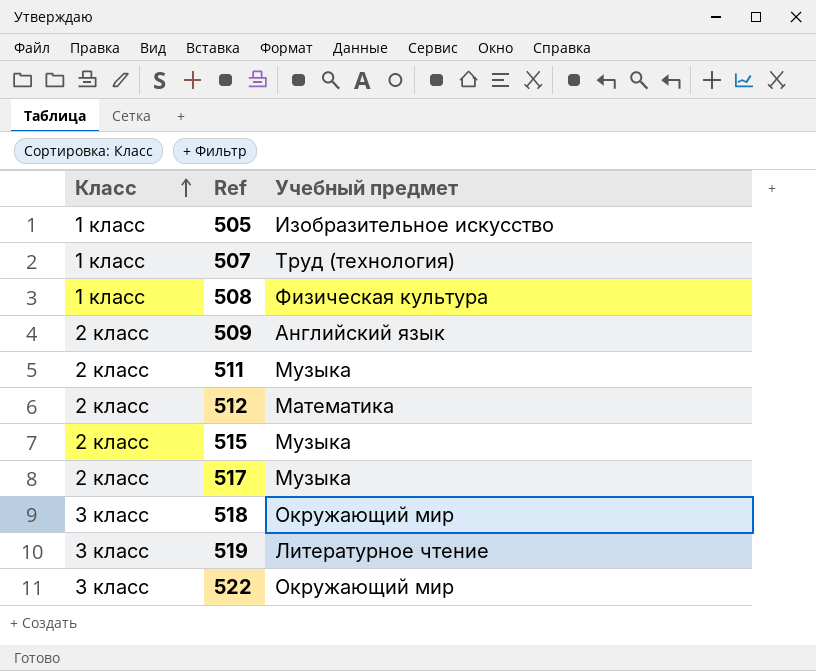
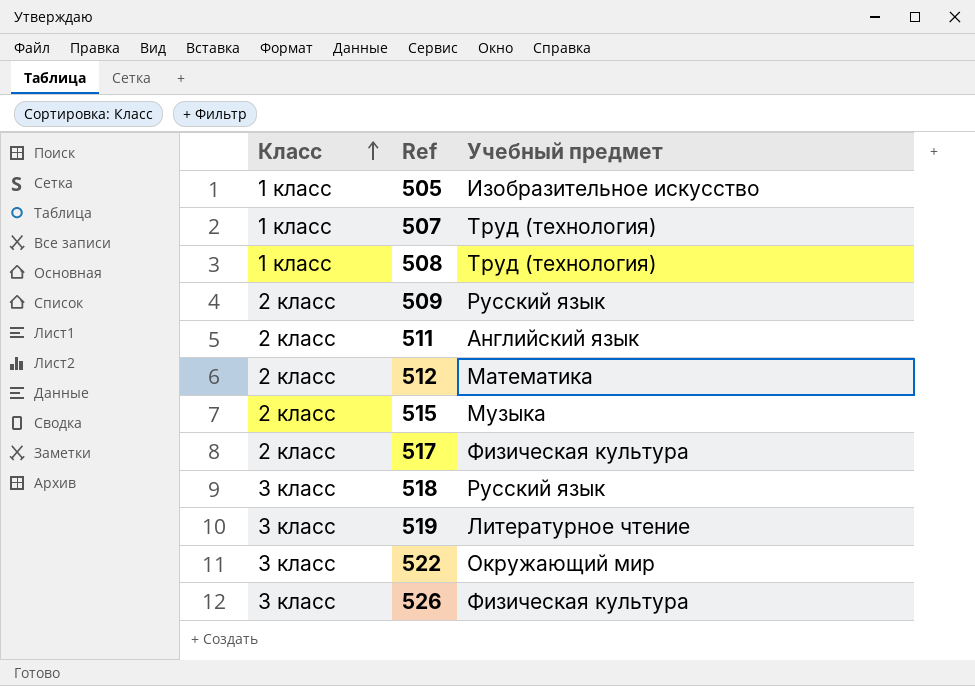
508 | Учебный предмет: Физическая культура -> Труд (технология)
509 | Учебный предмет: Английский язык -> Русский язык
511 | Учебный предмет: Музыка -> Английский язык
517 | Учебный предмет: Музыка -> Физическая культура
518 | Учебный предмет: Окружающий мир -> Русский язык
row 526: none -> 3 класс | Физическая культура

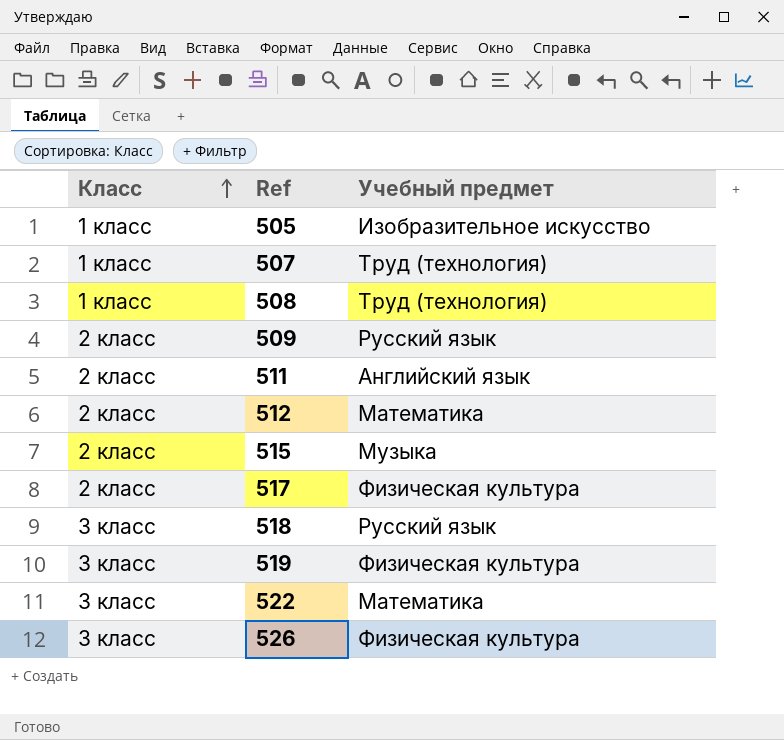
519 | Учебный предмет: Литературное чтение -> Физическая культура
522 | Учебный предмет: Окружающий мир -> Математика

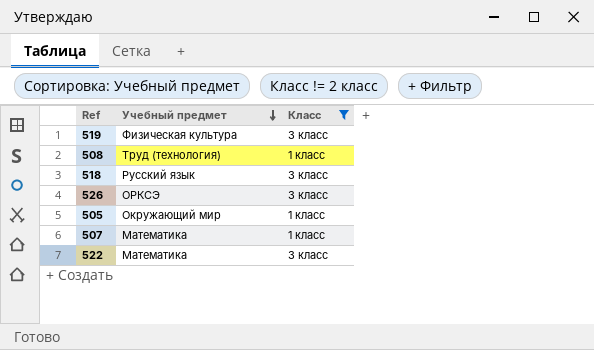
filter: none -> Класс != 2 класс
row order: Класс ascending -> Учебный предмет descending
column Класс | position: 1 -> 3
526 | Учебный предмет: Физическая культура -> ОРКСЭ
505 | Учебный предмет: Изобразительное искусство -> Окружающий мир
507 | Учебный предмет: Труд (технология) -> Математика

